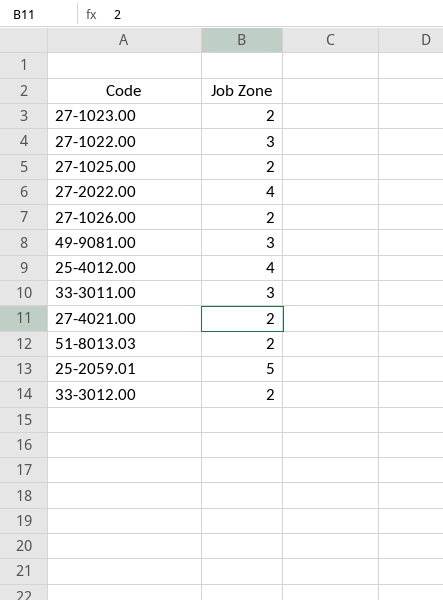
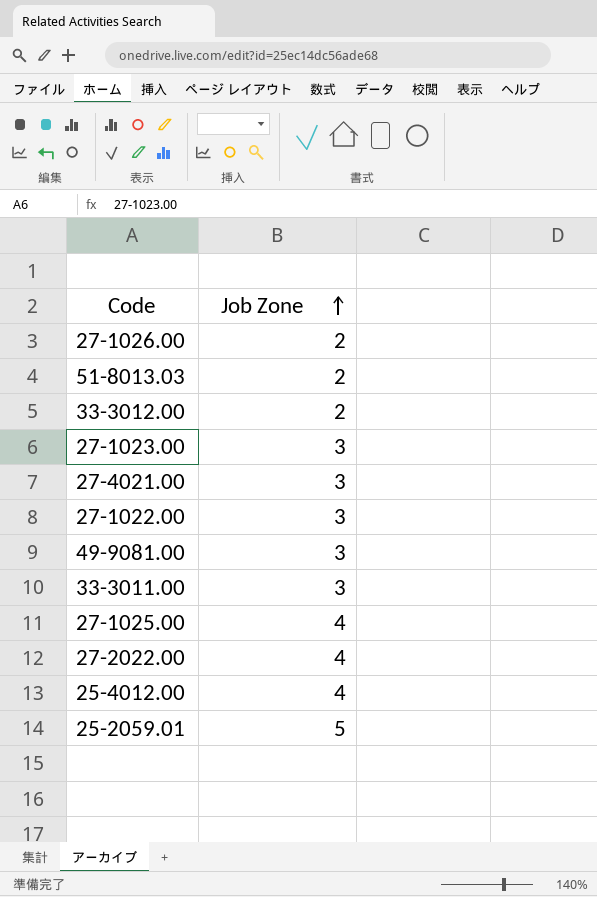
row order: none -> Job Zone ascending
27-1023.00 | Job Zone: 2 -> 3
27-4021.00 | Job Zone: 2 -> 3
27-1025.00 | Job Zone: 2 -> 4

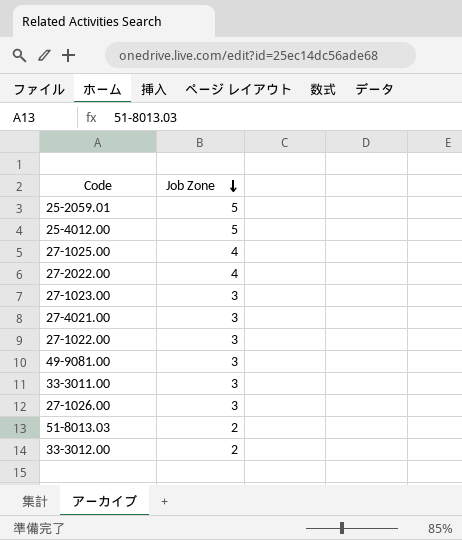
row order: Job Zone ascending -> Job Zone descending
25-4012.00 | Job Zone: 4 -> 5
27-1026.00 | Job Zone: 2 -> 3

